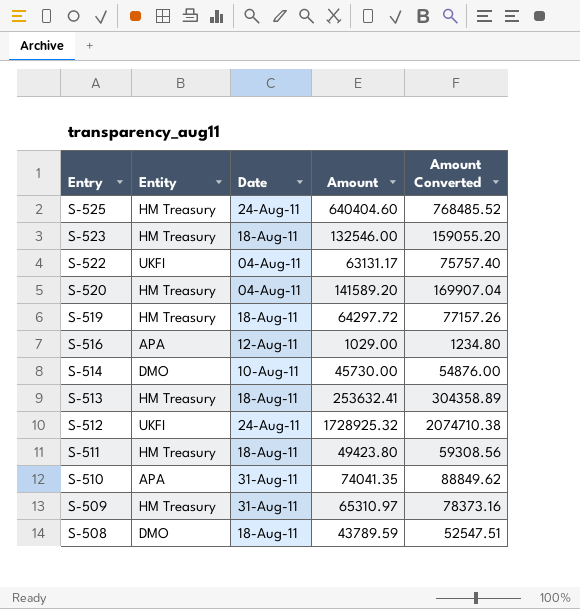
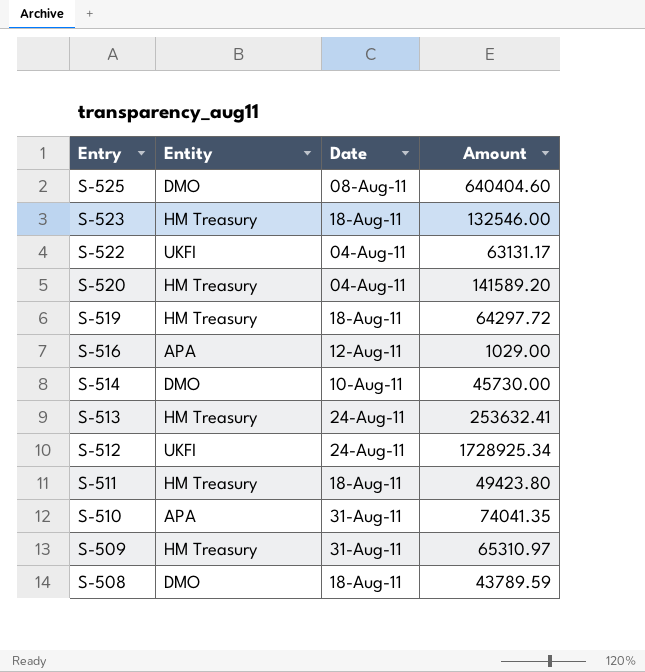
column Amount Converted | formula: [Amount] * 1.2 -> none
S-525 | Entity: HM Treasury -> DMO
S-525 | Date: 24-Aug-11 -> 08-Aug-11
S-513 | Date: 18-Aug-11 -> 24-Aug-11
S-512 | Amount: 1728925.32 -> 1728925.34

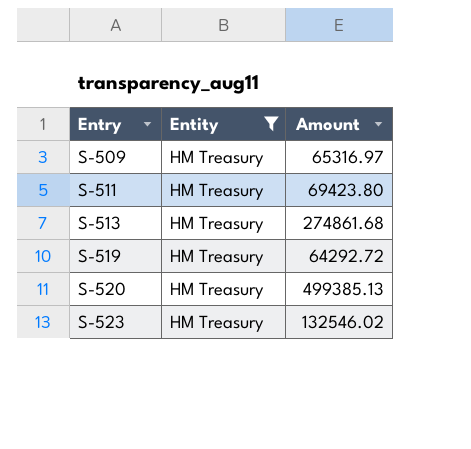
filter: none -> Entity = HM Treasury
row order: Entry descending -> Entry ascending
column Date | position: 3 -> none
S-509 | Amount: 65310.97 -> 65316.97
S-511 | Amount: 49423.80 -> 69423.80
S-513 | Amount: 253632.41 -> 274861.68
S-519 | Amount: 64297.72 -> 64292.72
S-520 | Amount: 141589.20 -> 499385.13
S-523 | Amount: 132546.00 -> 132546.02

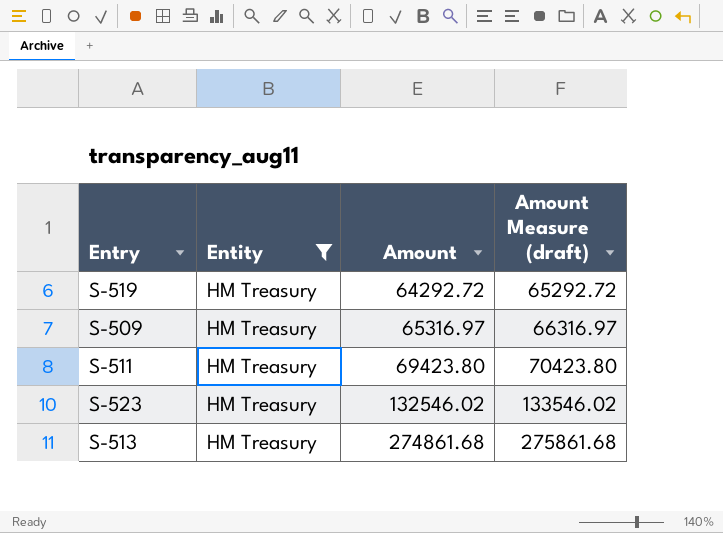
row order: Entry ascending -> Amount ascending
column Amount Measure (draft) | formula: none -> [Amount] + 1000
row S-520: HM Treasury | 499385.13 -> none

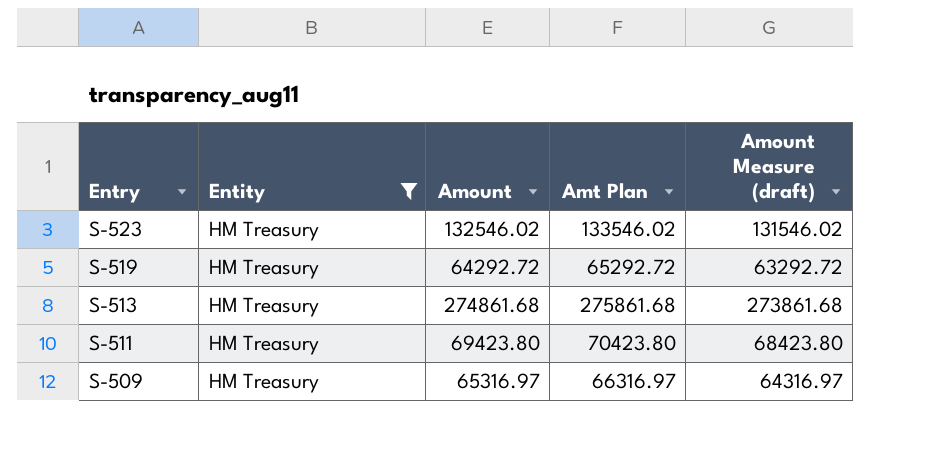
row order: Amount ascending -> Entry descending
column Amt Plan | formula: none -> [Amount] + 1000
column Amount Measure (draft) | formula: [Amount] + 1000 -> [Amount] - 1000

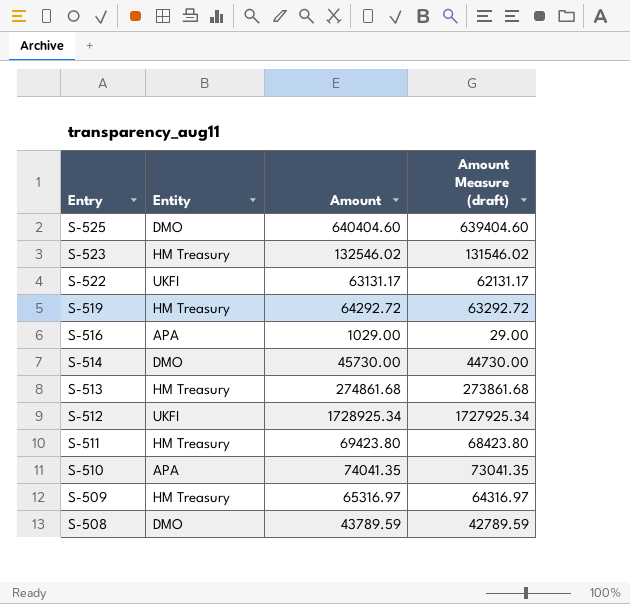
filter: Entity = HM Treasury -> none
column Amt Plan | formula: [Amount] + 1000 -> none

